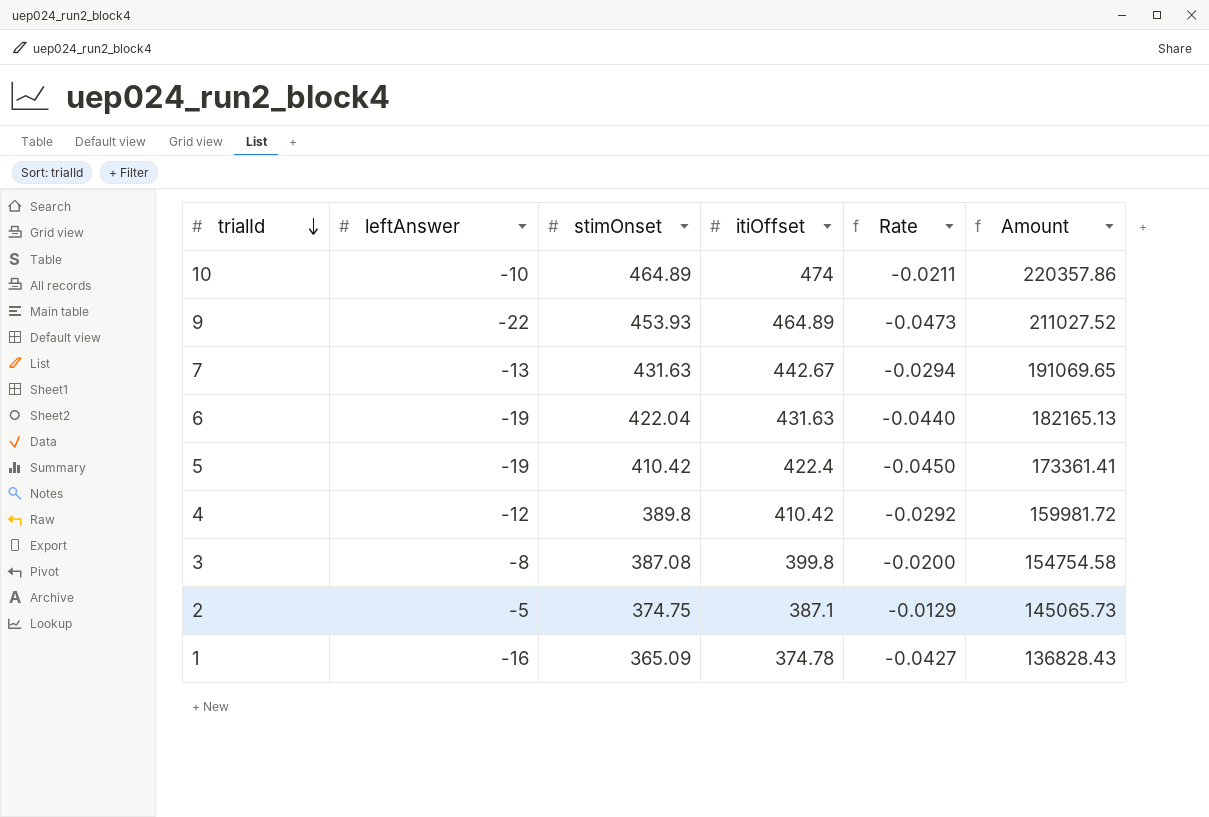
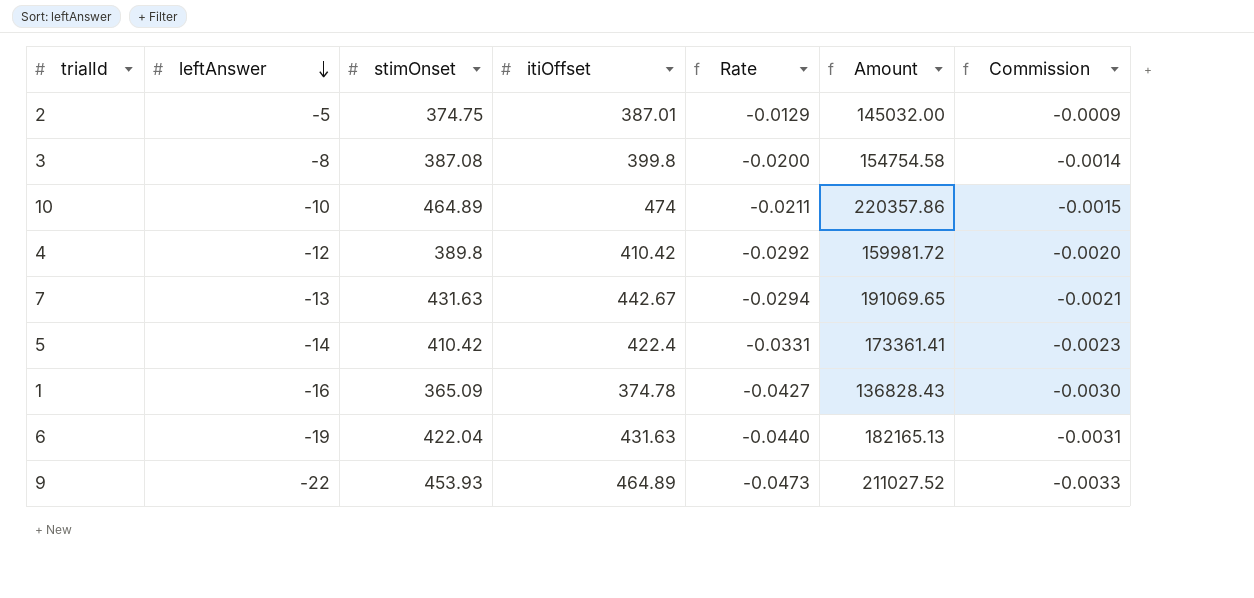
row order: trialId descending -> leftAnswer descending
column Commission | formula: none -> [Rate] * 0.07
2 | itiOffset: 387.1 -> 387.01
2 | Amount: 145065.73 -> 145032.00
5 | leftAnswer: -19 -> -14
5 | Rate: -0.0450 -> -0.0331

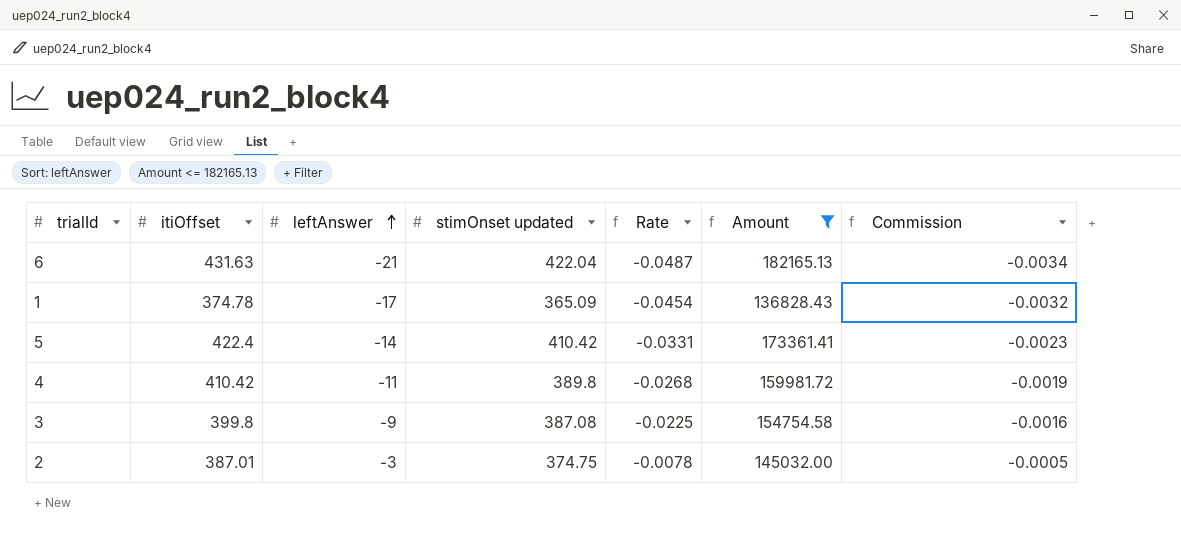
filter: none -> Amount <= 182165.13
row order: leftAnswer descending -> leftAnswer ascending
column itiOffset | position: 4 -> 2
column name: stimOnset -> stimOnset updated
6 | leftAnswer: -19 -> -21
6 | Rate: -0.0440 -> -0.0487
6 | Commission: -0.0031 -> -0.0034
1 | leftAnswer: -16 -> -17
1 | Rate: -0.0427 -> -0.0454
1 | Commission: -0.0030 -> -0.0032
4 | leftAnswer: -12 -> -11
4 | Rate: -0.0292 -> -0.0268
4 | Commission: -0.0020 -> -0.0019
3 | leftAnswer: -8 -> -9
3 | Rate: -0.0200 -> -0.0225
3 | Commission: -0.0014 -> -0.0016
2 | leftAnswer: -5 -> -3
2 | Rate: -0.0129 -> -0.0078
2 | Commission: -0.0009 -> -0.0005

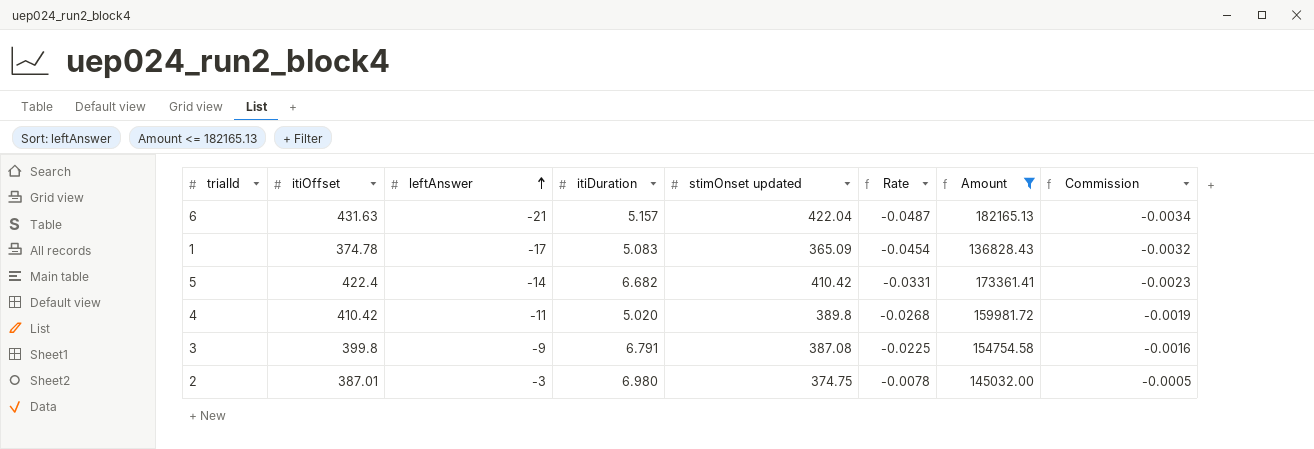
column itiDuration | position: none -> 4

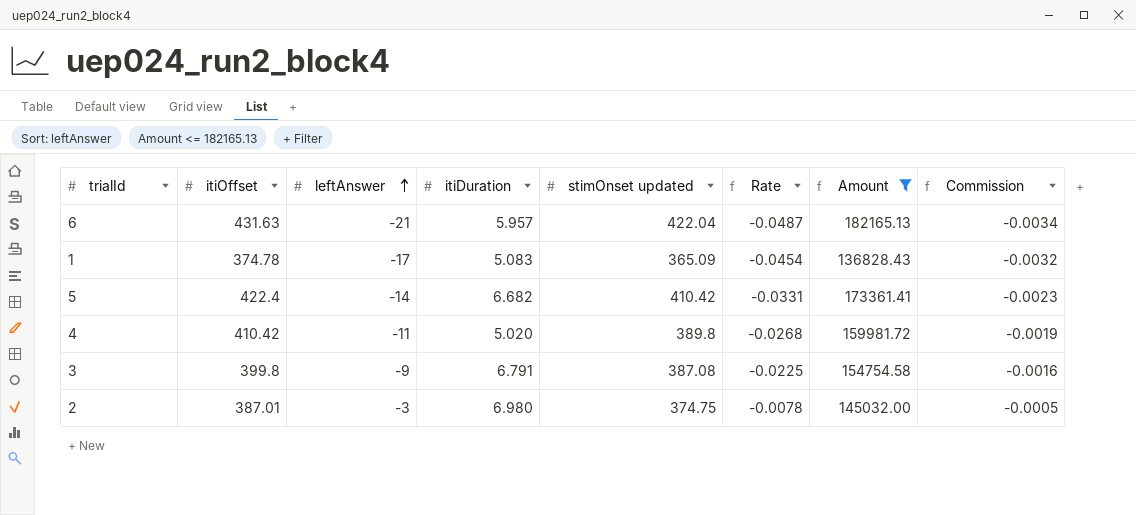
6 | itiDuration: 5.157 -> 5.957

